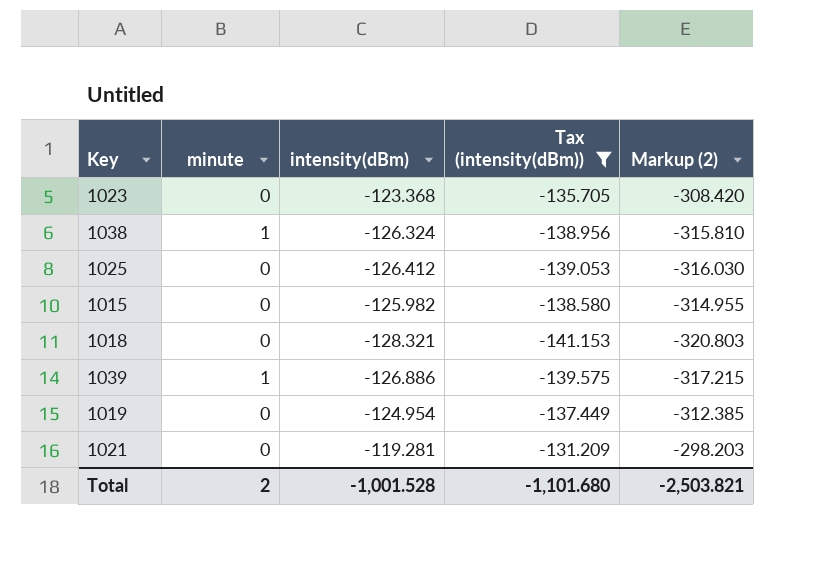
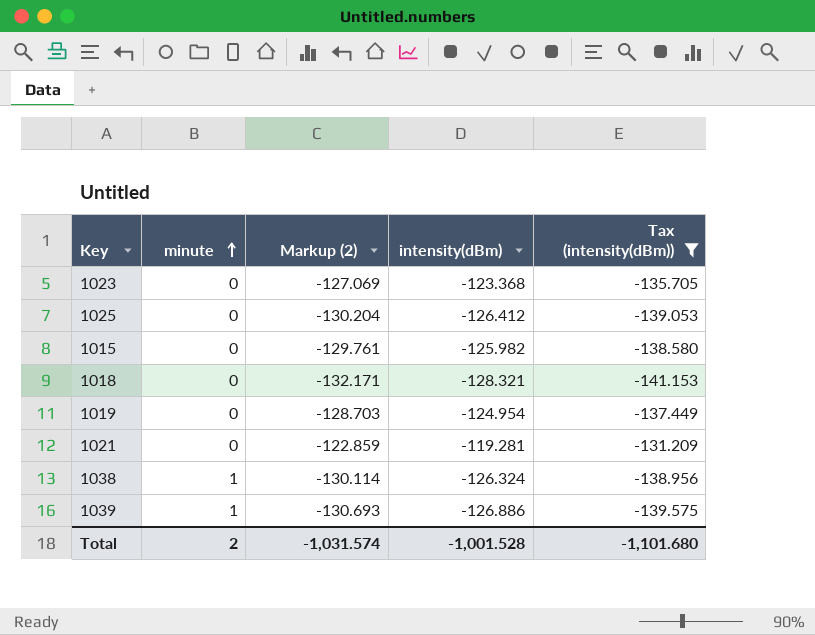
row order: none -> minute ascending
column Markup (2) | formula: [intensity(dBm)] * 2.5 -> [intensity(dBm)] * 1.03
column Markup (2) | position: 5 -> 3
Total | Markup (2): -2,503.821 -> -1,031.574

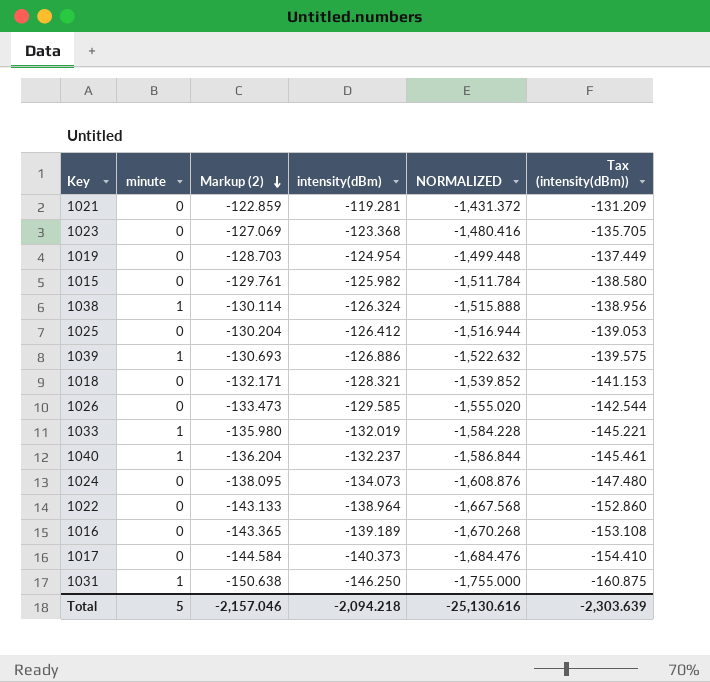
filter: Tax (intensity(dBm)) >= -141.153 -> none
row order: minute ascending -> Markup (2) descending
column NORMALIZED | formula: none -> [intensity(dBm)] * 12
Total | minute: 2 -> 5
Total | Markup (2): -1,031.574 -> -2,157.046
Total | intensity(dBm): -1,001.528 -> -2,094.218
Total | Tax (intensity(dBm)): -1,101.680 -> -2,303.639

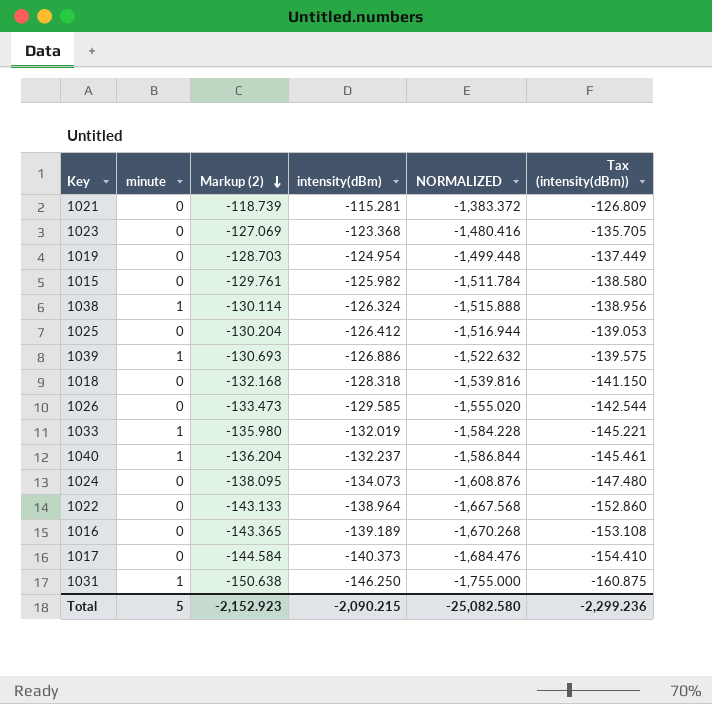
1021 | Markup (2): -122.859 -> -118.739
1021 | intensity(dBm): -119.281 -> -115.281
1021 | NORMALIZED: -1,431.372 -> -1,383.372
1021 | Tax (intensity(dBm)): -131.209 -> -126.809
1018 | Markup (2): -132.171 -> -132.168
1018 | intensity(dBm): -128.321 -> -128.318
1018 | NORMALIZED: -1,539.852 -> -1,539.816
1018 | Tax (intensity(dBm)): -141.153 -> -141.150
Total | Markup (2): -2,157.046 -> -2,152.923
Total | intensity(dBm): -2,094.218 -> -2,090.215
Total | NORMALIZED: -25,130.616 -> -25,082.580
Total | Tax (intensity(dBm)): -2,303.639 -> -2,299.236

